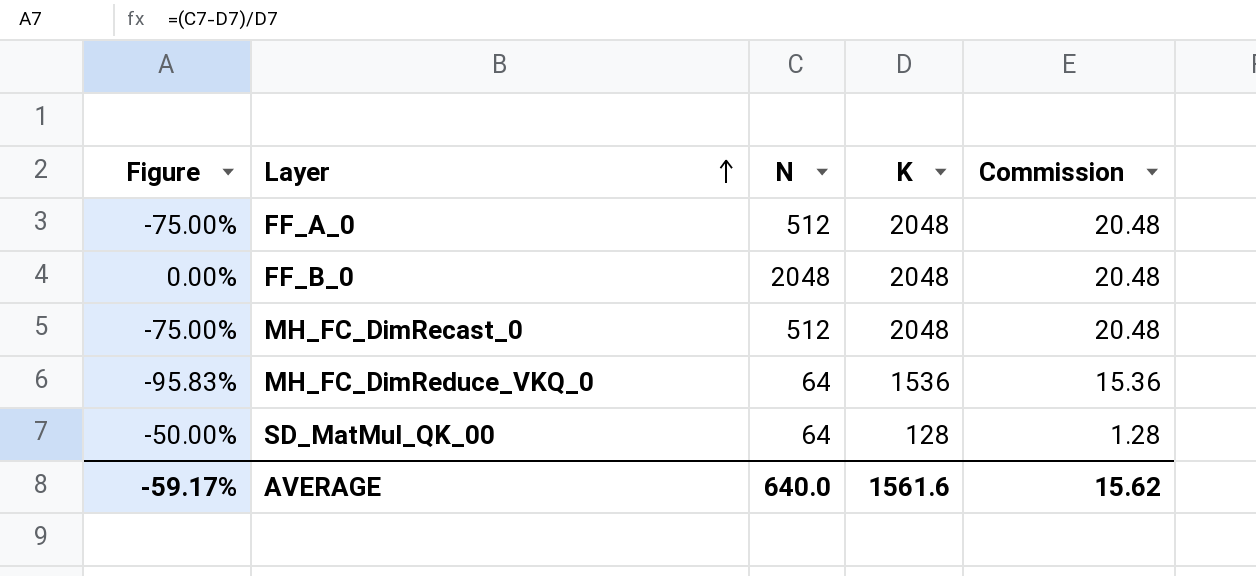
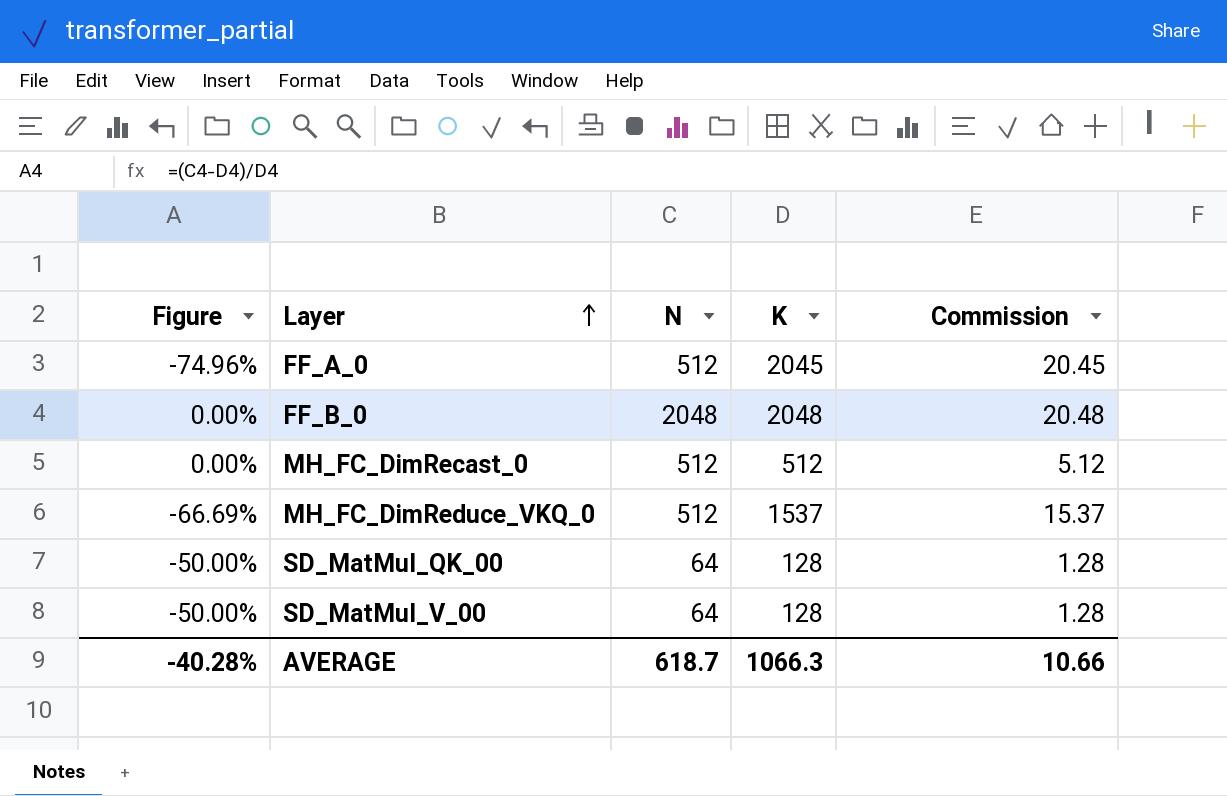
FF_A_0 | Figure: -75.00% -> -74.96%
FF_A_0 | K: 2048 -> 2045
FF_A_0 | Commission: 20.48 -> 20.45
MH_FC_DimRecast_0 | Figure: -75.00% -> 0.00%
MH_FC_DimRecast_0 | K: 2048 -> 512
MH_FC_DimRecast_0 | Commission: 20.48 -> 5.12
MH_FC_DimReduce_VKQ_0 | Figure: -95.83% -> -66.69%
MH_FC_DimReduce_VKQ_0 | N: 64 -> 512
MH_FC_DimReduce_VKQ_0 | K: 1536 -> 1537
MH_FC_DimReduce_VKQ_0 | Commission: 15.36 -> 15.37
row SD_MatMul_V_00: none -> -50.00% | 64 | 128 | 1.28
AVERAGE | Figure: -59.17% -> -40.28%
AVERAGE | N: 640.0 -> 618.7
AVERAGE | K: 1561.6 -> 1066.3
AVERAGE | Commission: 15.62 -> 10.66

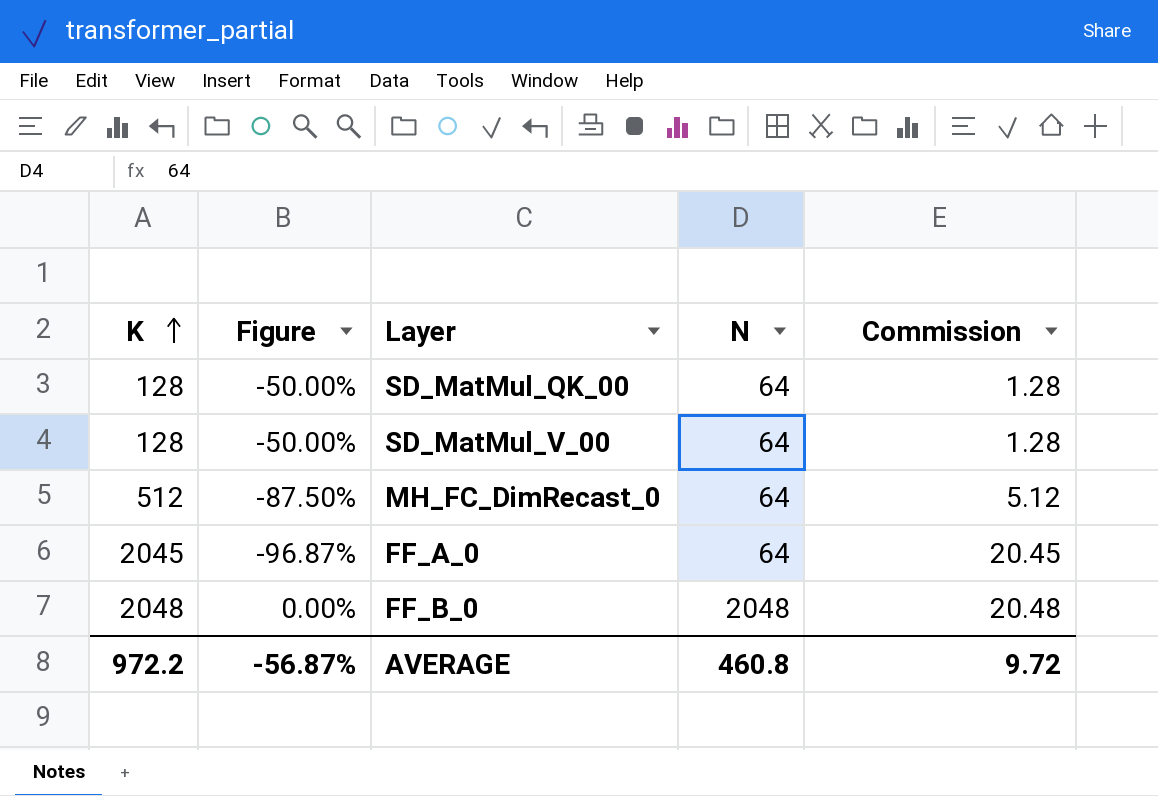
row order: Layer ascending -> K ascending
column K | position: 4 -> 1
row MH_FC_DimReduce_VKQ_0: -66.69% | 512 | 1537 | 15.37 -> none
MH_FC_DimRecast_0 | Figure: 0.00% -> -87.50%
MH_FC_DimRecast_0 | N: 512 -> 64
FF_A_0 | Figure: -74.96% -> -96.87%
FF_A_0 | N: 512 -> 64
AVERAGE | K: 1066.3 -> 972.2
AVERAGE | Figure: -40.28% -> -56.87%
AVERAGE | N: 618.7 -> 460.8
AVERAGE | Commission: 10.66 -> 9.72

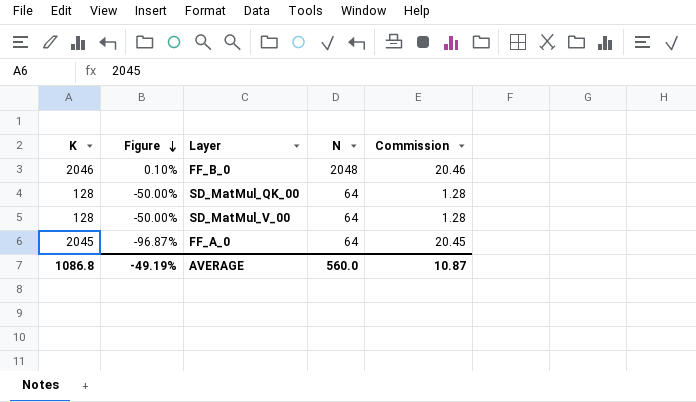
row order: K ascending -> Figure descending
row MH_FC_DimRecast_0: 512 | -87.50% | 64 | 5.12 -> none
FF_B_0 | K: 2048 -> 2046
FF_B_0 | Figure: 0.00% -> 0.10%
FF_B_0 | Commission: 20.48 -> 20.46
AVERAGE | K: 972.2 -> 1086.8
AVERAGE | Figure: -56.87% -> -49.19%
AVERAGE | N: 460.8 -> 560.0
AVERAGE | Commission: 9.72 -> 10.87

